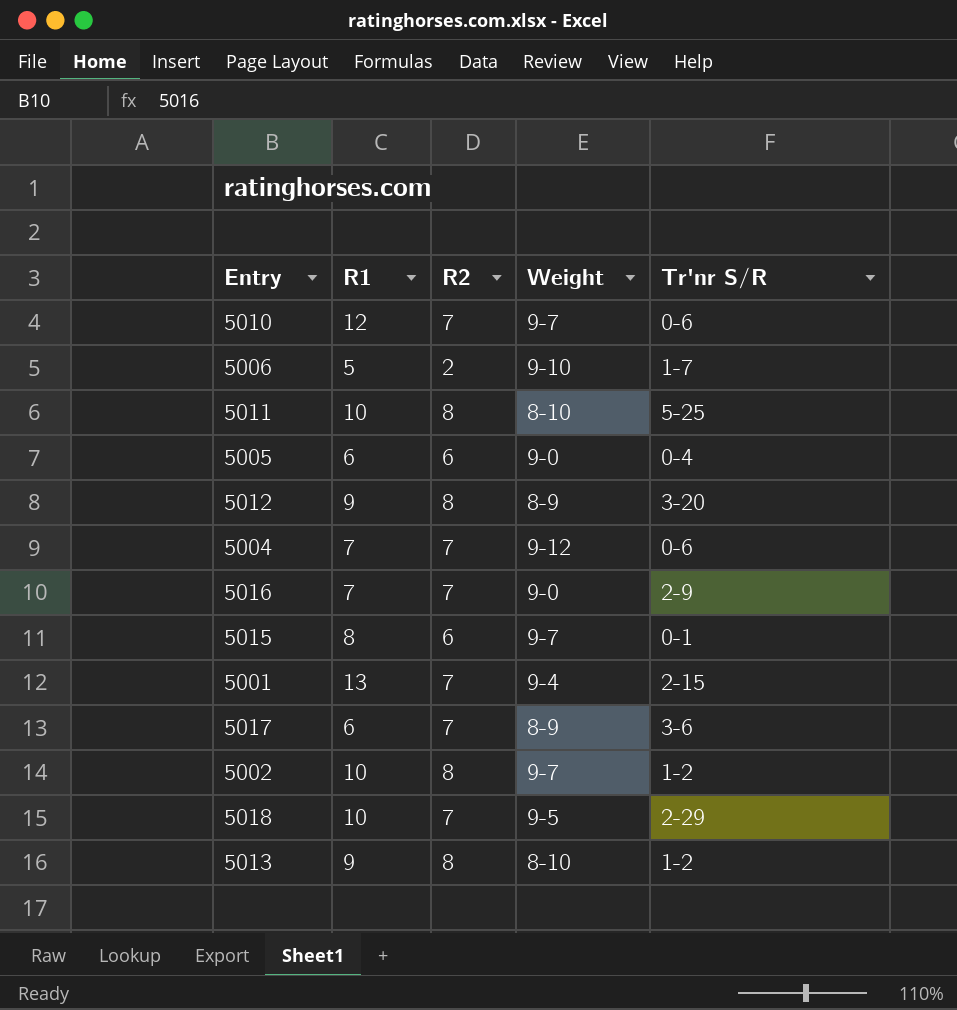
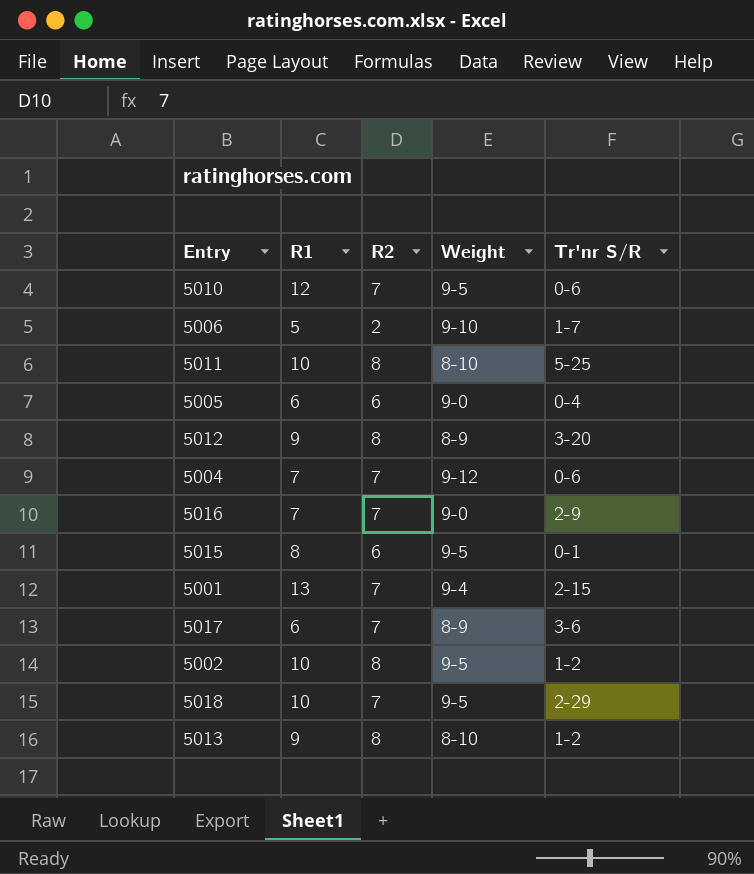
5010 | Weight: 9-7 -> 9-5
5015 | Weight: 9-7 -> 9-5
5002 | Weight: 9-7 -> 9-5

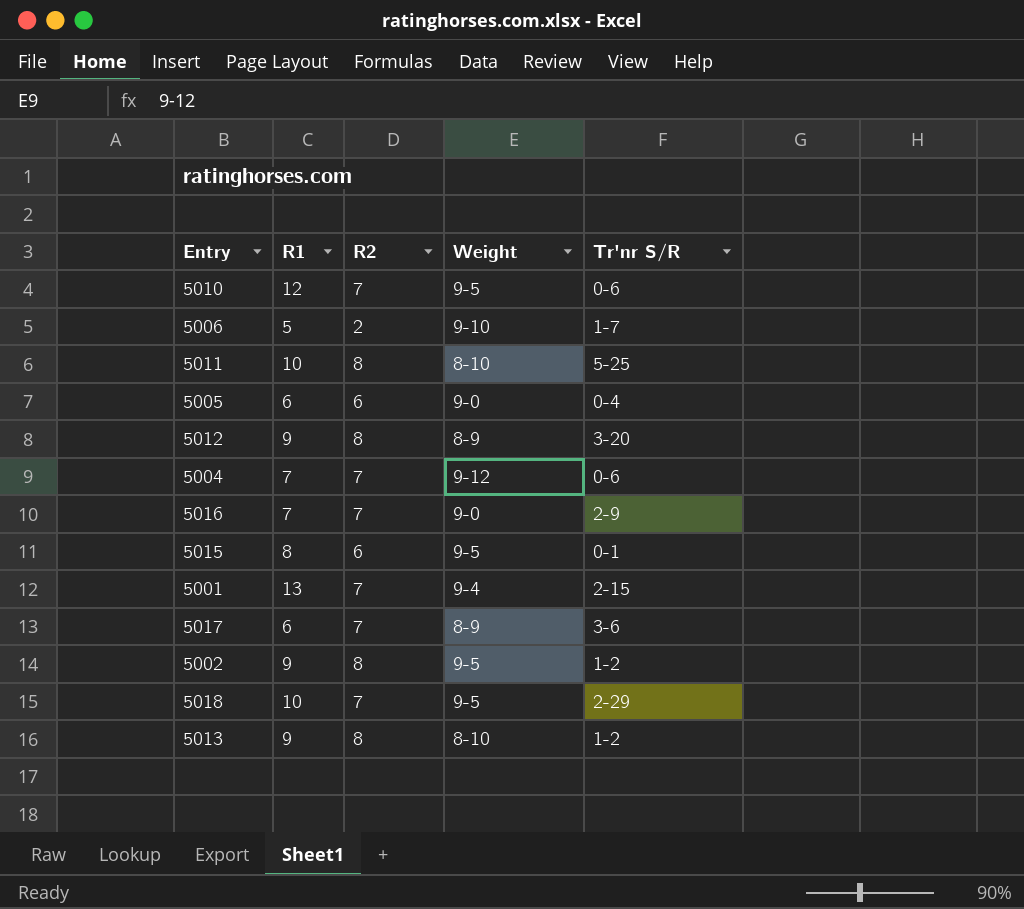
5002 | R1: 10 -> 9

